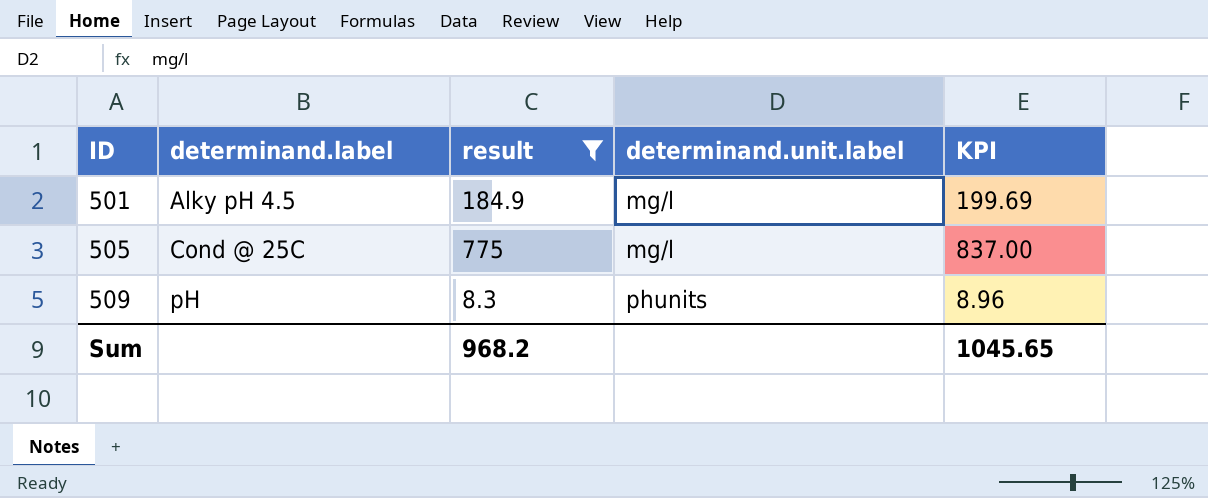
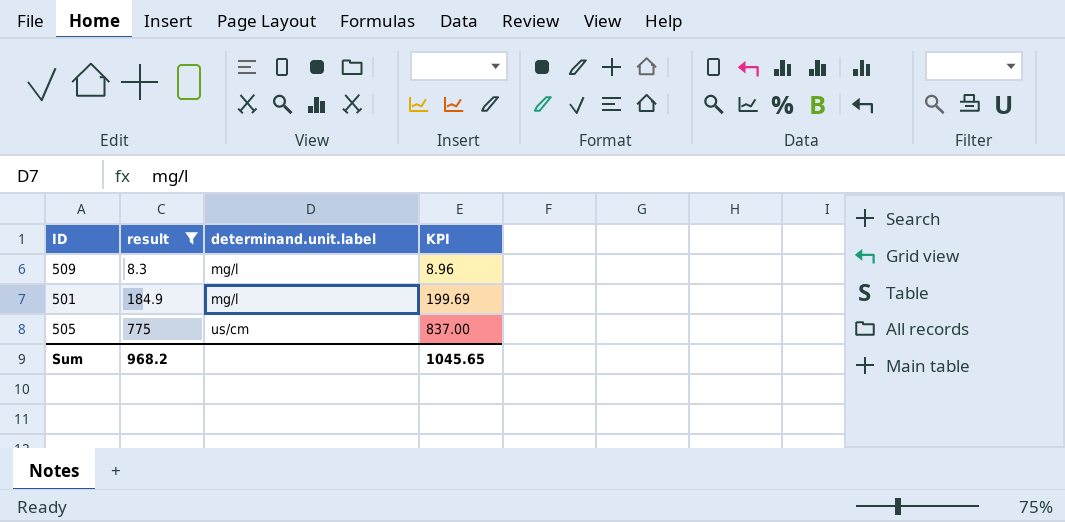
row order: ID ascending -> result ascending
column determinand.label | position: 2 -> none
509 | determinand.unit.label: phunits -> mg/l
505 | determinand.unit.label: mg/l -> us/cm

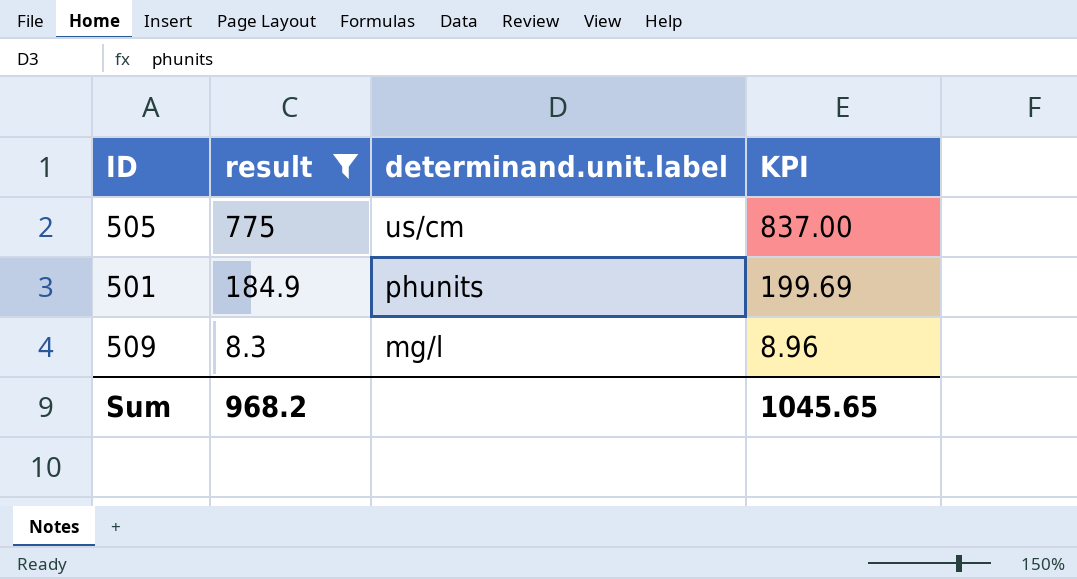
row order: result ascending -> result descending
501 | determinand.unit.label: mg/l -> phunits

